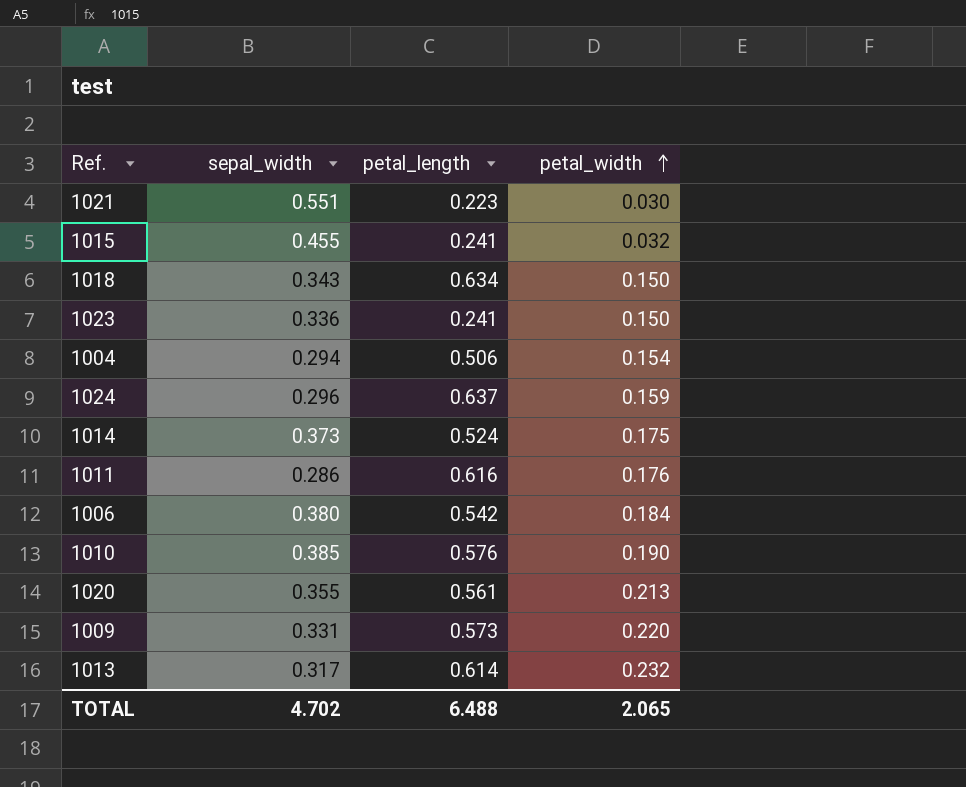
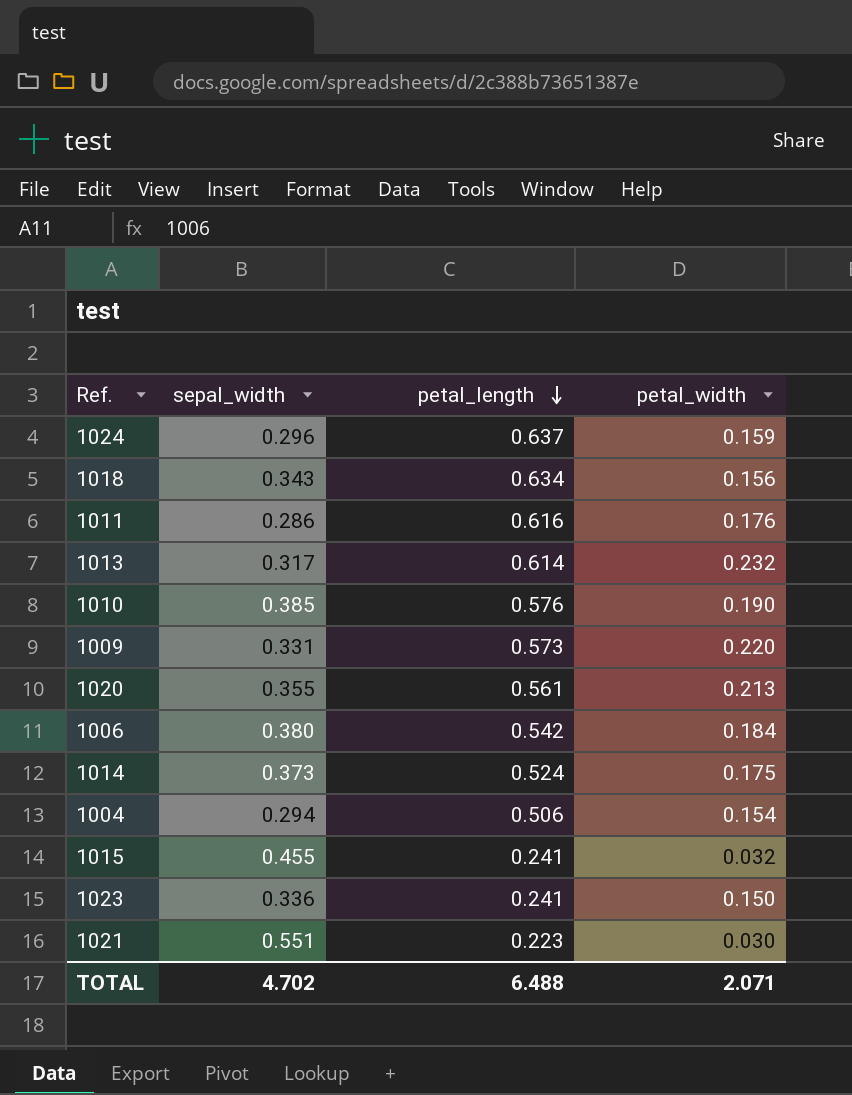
row order: petal_width ascending -> petal_length descending
1018 | petal_width: 0.150 -> 0.156
TOTAL | petal_width: 2.065 -> 2.071

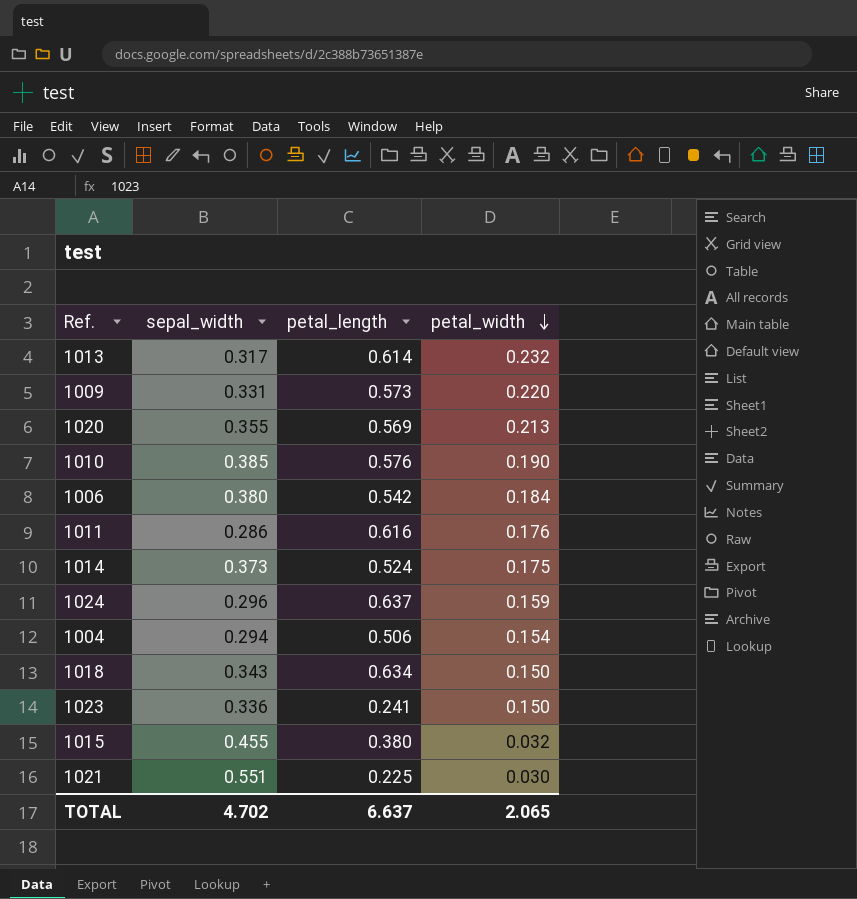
row order: petal_length descending -> petal_width descending
1020 | petal_length: 0.561 -> 0.569
1018 | petal_width: 0.156 -> 0.150
1015 | petal_length: 0.241 -> 0.380
1021 | petal_length: 0.223 -> 0.225
TOTAL | petal_length: 6.488 -> 6.637
TOTAL | petal_width: 2.071 -> 2.065

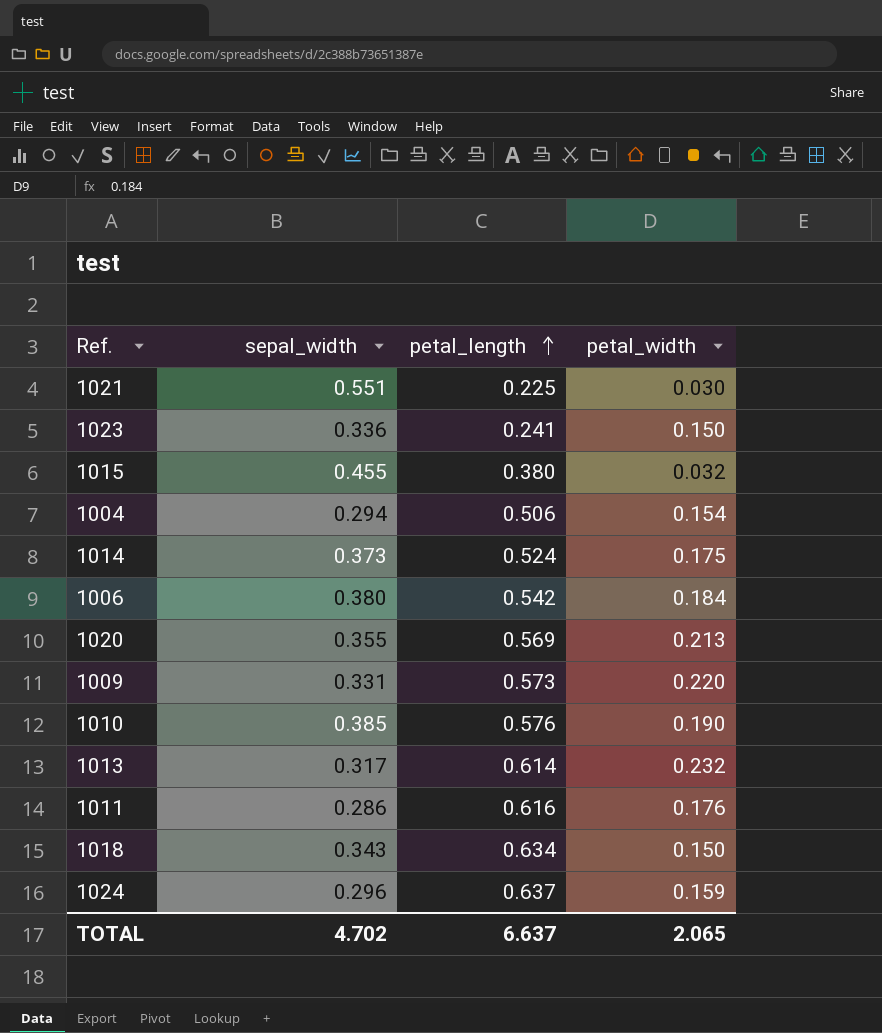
row order: petal_width descending -> petal_length ascending

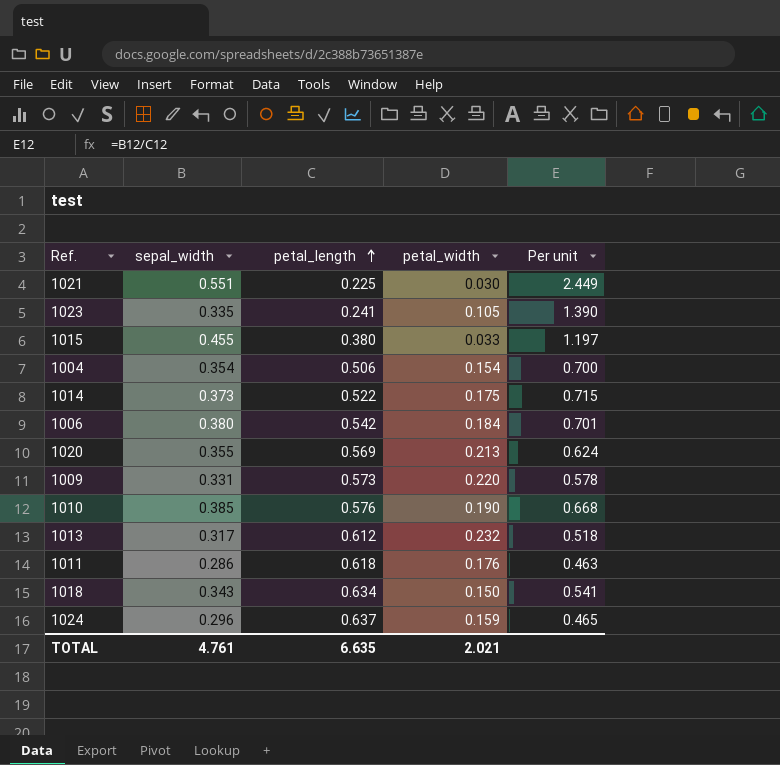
column Per unit | formula: none -> [sepal_width] / [petal_length]
1023 | sepal_width: 0.336 -> 0.335
1023 | petal_width: 0.150 -> 0.105
1015 | petal_width: 0.032 -> 0.033
1004 | sepal_width: 0.294 -> 0.354
1014 | petal_length: 0.524 -> 0.522
1013 | petal_length: 0.614 -> 0.612
1011 | petal_length: 0.616 -> 0.618
TOTAL | sepal_width: 4.702 -> 4.761
TOTAL | petal_length: 6.637 -> 6.635
TOTAL | petal_width: 2.065 -> 2.021

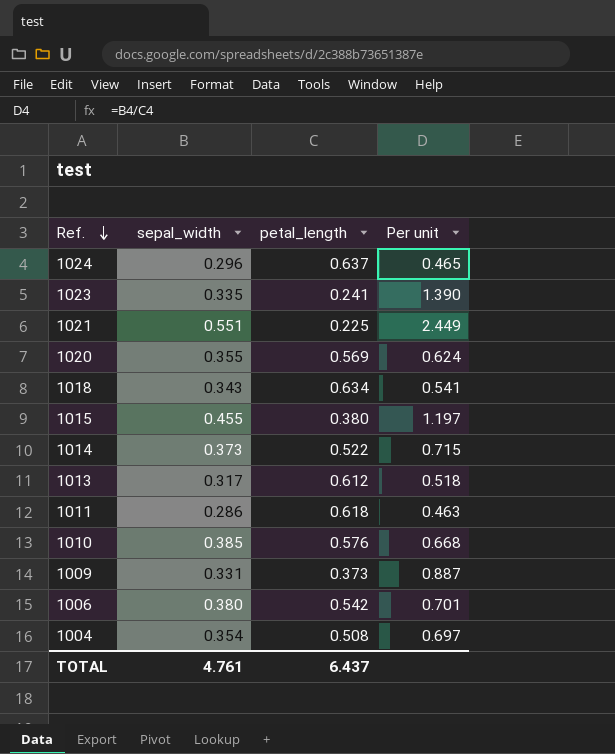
row order: petal_length ascending -> Ref. descending
column petal_width | position: 4 -> none
1009 | petal_length: 0.573 -> 0.373
1009 | Per unit: 0.578 -> 0.887
1004 | petal_length: 0.506 -> 0.508
1004 | Per unit: 0.700 -> 0.697
TOTAL | petal_length: 6.635 -> 6.437

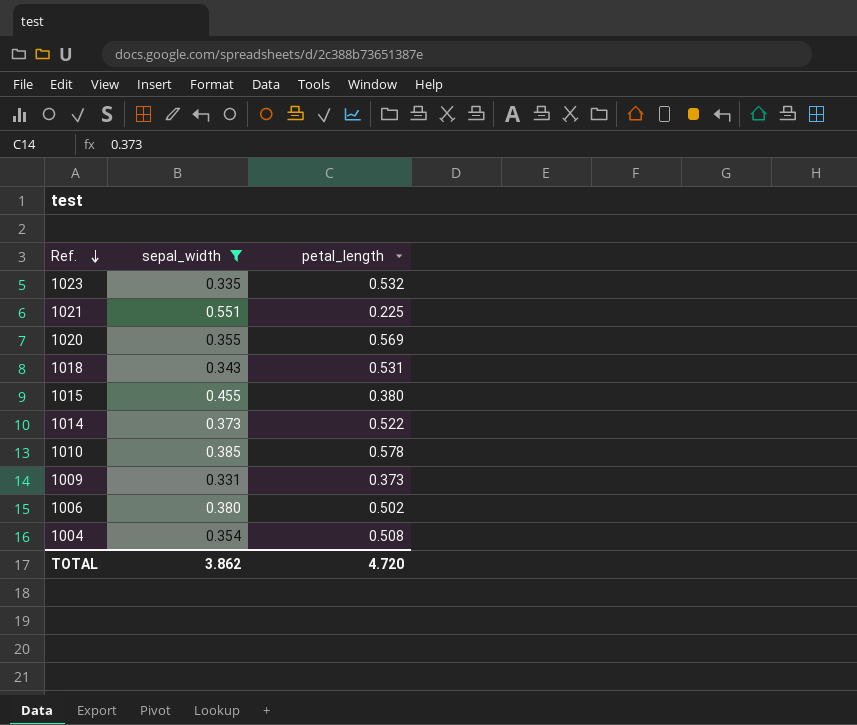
filter: none -> sepal_width >= 0.331
column Per unit | formula: [sepal_width] / [petal_length] -> none
1023 | petal_length: 0.241 -> 0.532
1018 | petal_length: 0.634 -> 0.531
1010 | petal_length: 0.576 -> 0.578
1006 | petal_length: 0.542 -> 0.502
TOTAL | sepal_width: 4.761 -> 3.862
TOTAL | petal_length: 6.437 -> 4.720

